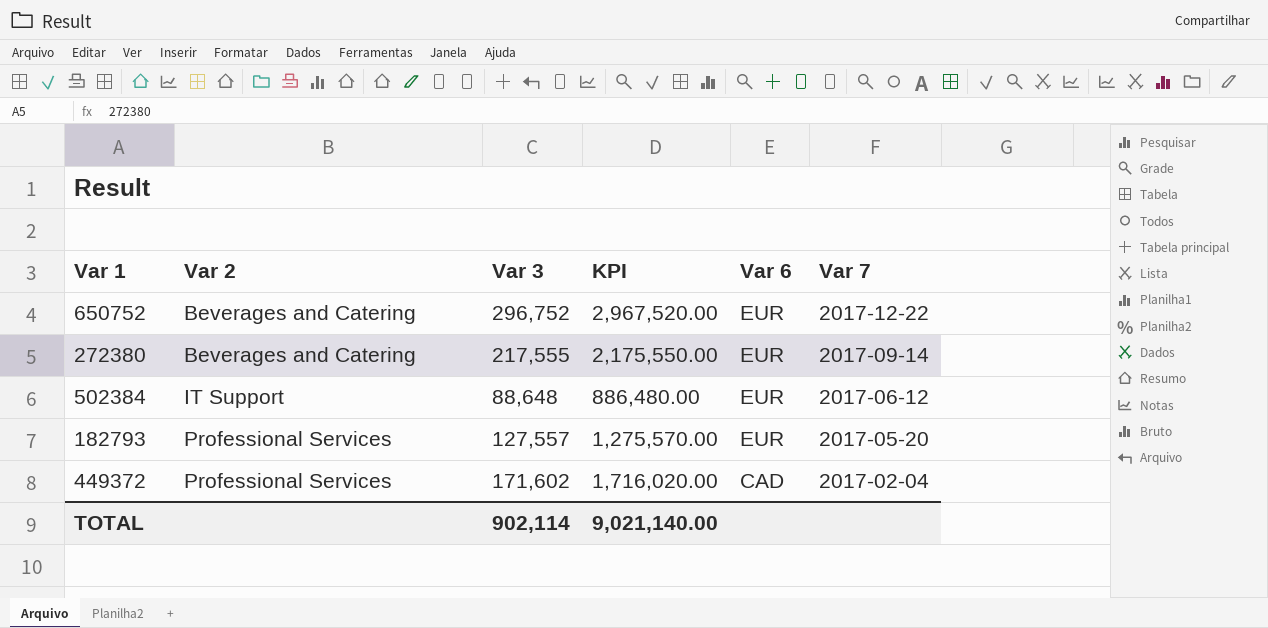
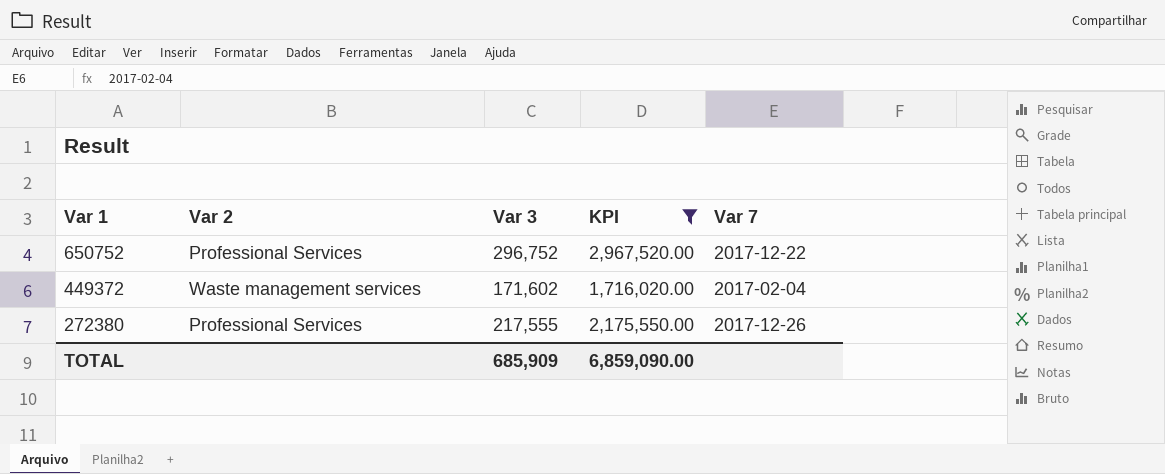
filter: none -> KPI >= 1,716,020.00
row order: Var 2 ascending -> Var 1 descending
column Var 6 | position: 5 -> none
650752 | Var 2: Beverages and Catering -> Professional Services
449372 | Var 2: Professional Services -> Waste management services
272380 | Var 2: Beverages and Catering -> Professional Services
272380 | Var 7: 2017-09-14 -> 2017-12-26
TOTAL | Var 3: 902,114 -> 685,909
TOTAL | KPI: 9,021,140.00 -> 6,859,090.00

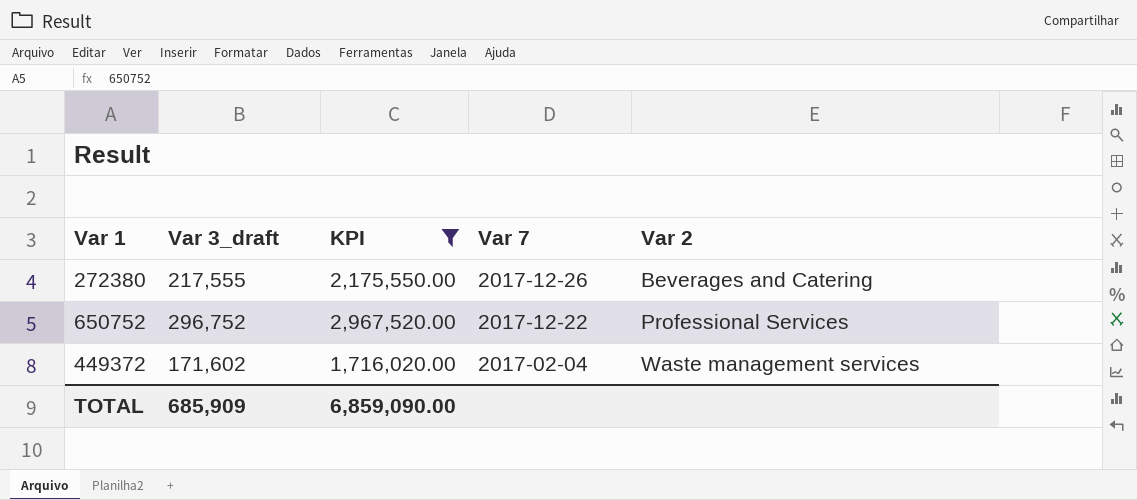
row order: Var 1 descending -> Var 7 descending
column name: Var 3 -> Var 3_draft
column Var 2 | position: 2 -> 5
272380 | Var 2: Professional Services -> Beverages and Catering

